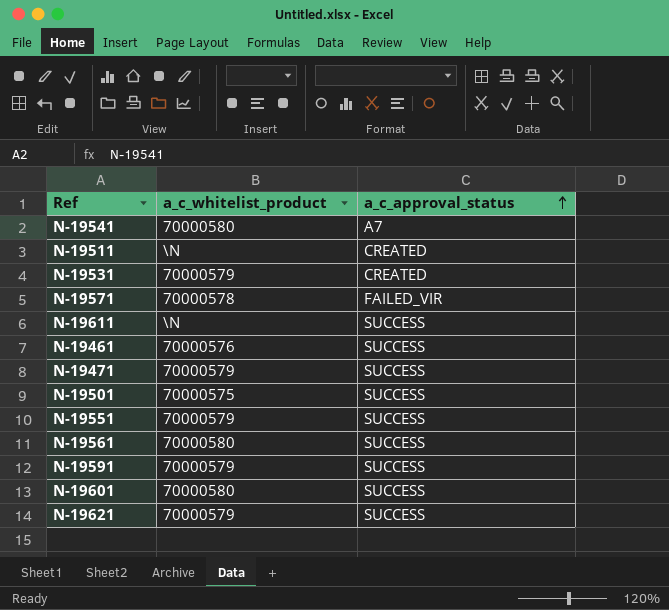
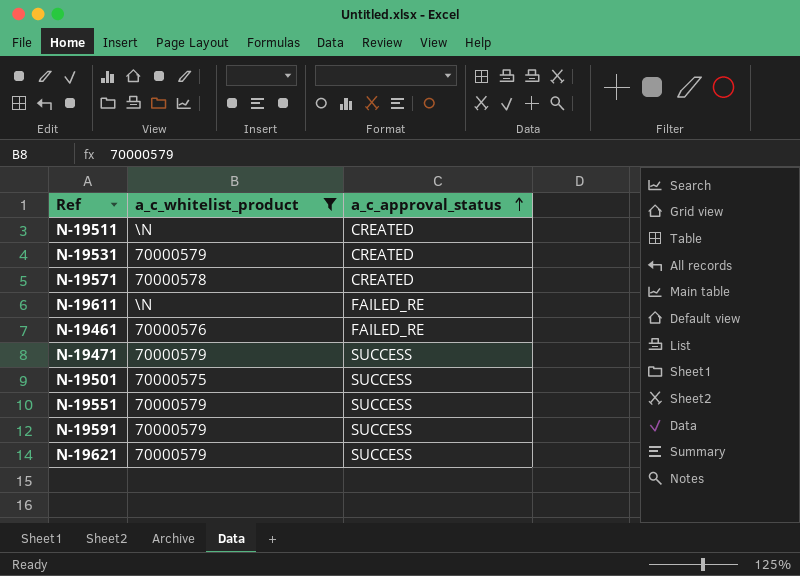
filter: none -> a_c_whitelist_product != 70000580
N-19571 | a_c_approval_status: FAILED_VIR -> CREATED
N-19611 | a_c_approval_status: SUCCESS -> FAILED_RE
N-19461 | a_c_approval_status: SUCCESS -> FAILED_RE

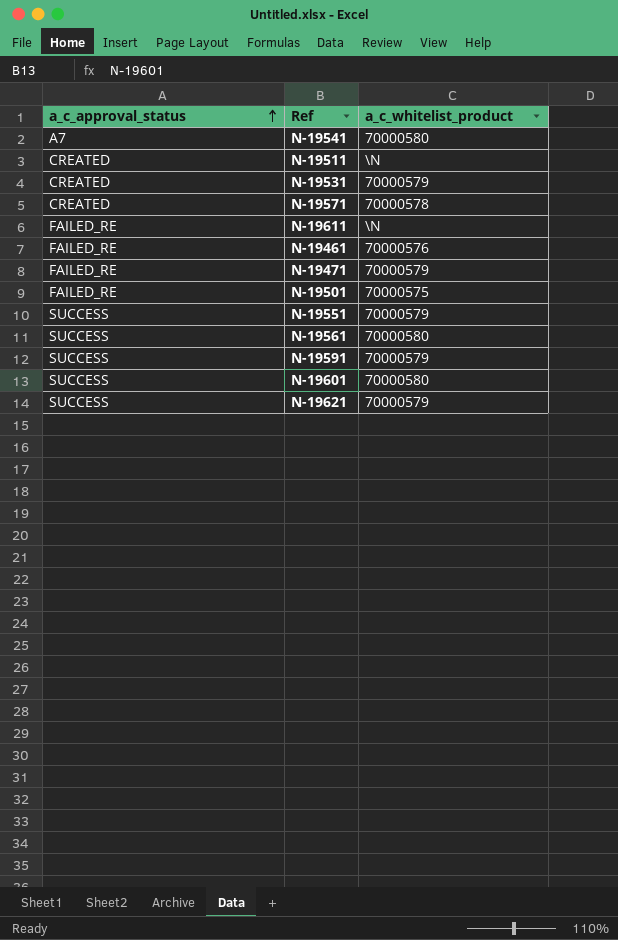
filter: a_c_whitelist_product != 70000580 -> none
column a_c_approval_status | position: 3 -> 1
N-19471 | a_c_approval_status: SUCCESS -> FAILED_RE
N-19501 | a_c_approval_status: SUCCESS -> FAILED_RE

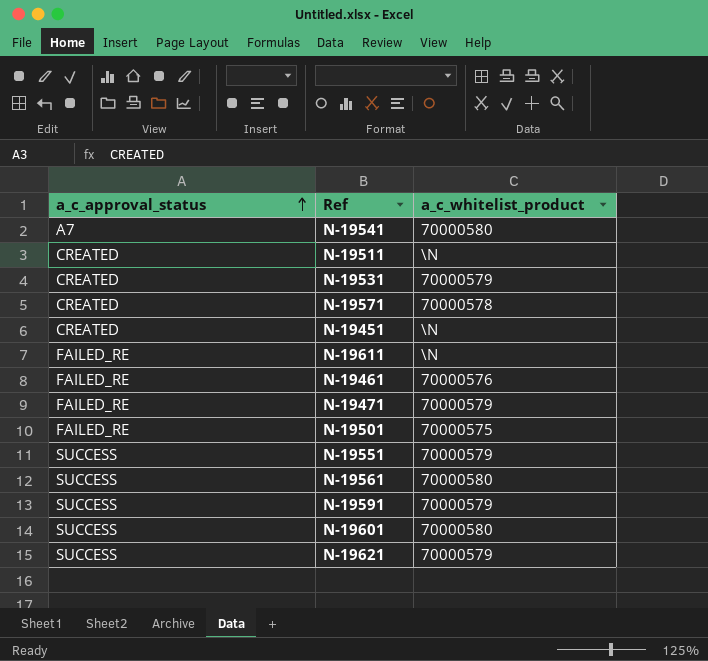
row N-19451: none -> CREATED | \N

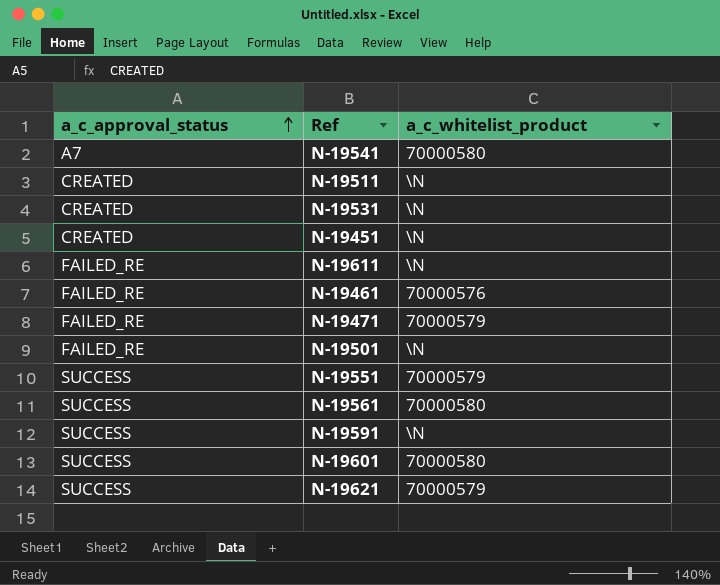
row N-19571: CREATED | 70000578 -> none
N-19531 | a_c_whitelist_product: 70000579 -> \N
N-19501 | a_c_whitelist_product: 70000575 -> \N
N-19591 | a_c_whitelist_product: 70000579 -> \N

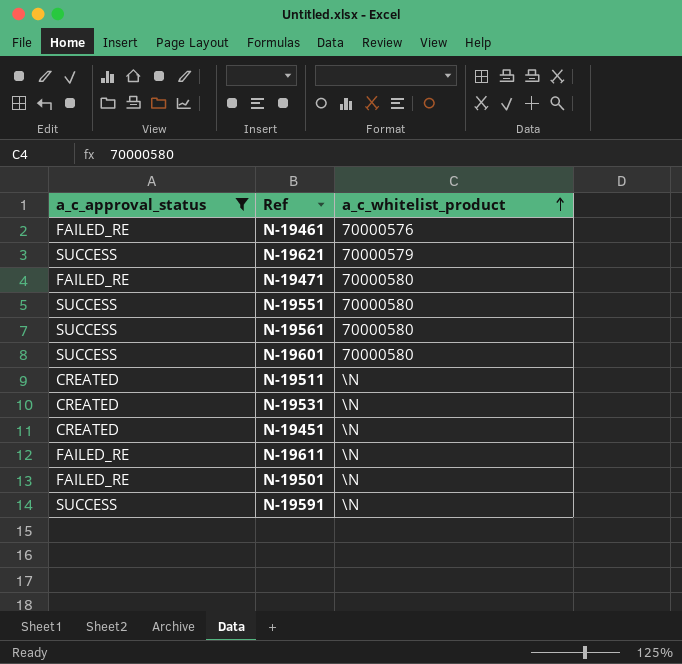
filter: none -> a_c_approval_status != A7
row order: a_c_approval_status ascending -> a_c_whitelist_product ascending
N-19471 | a_c_whitelist_product: 70000579 -> 70000580
N-19551 | a_c_whitelist_product: 70000579 -> 70000580

